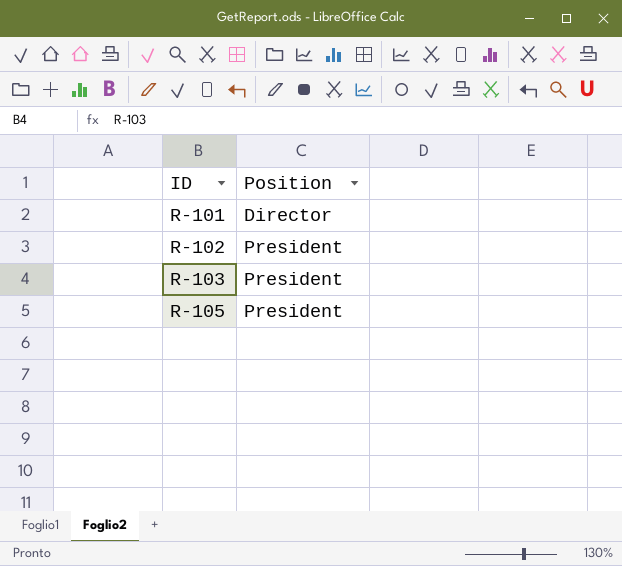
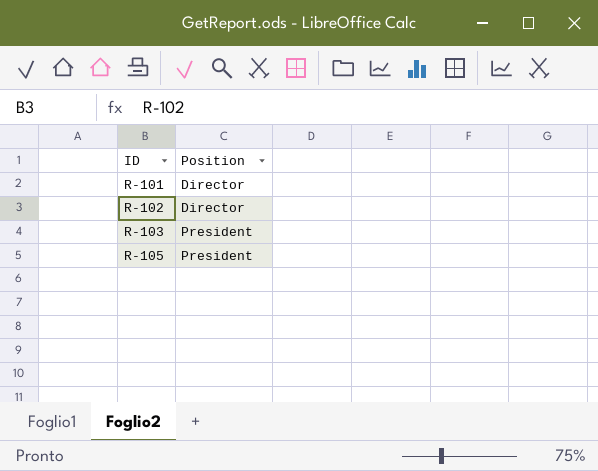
R-102 | Position: President -> Director

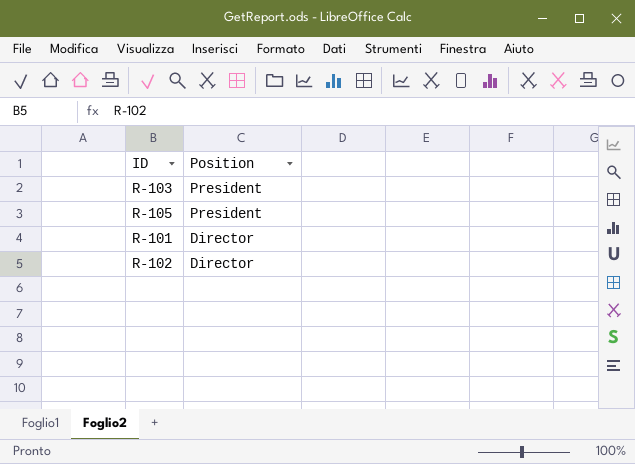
row order: ID ascending -> Position descending

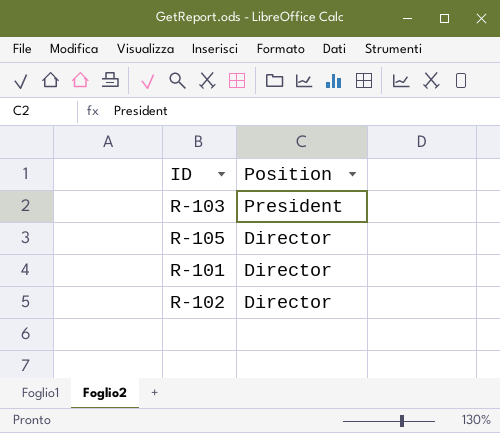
R-105 | Position: President -> Director

